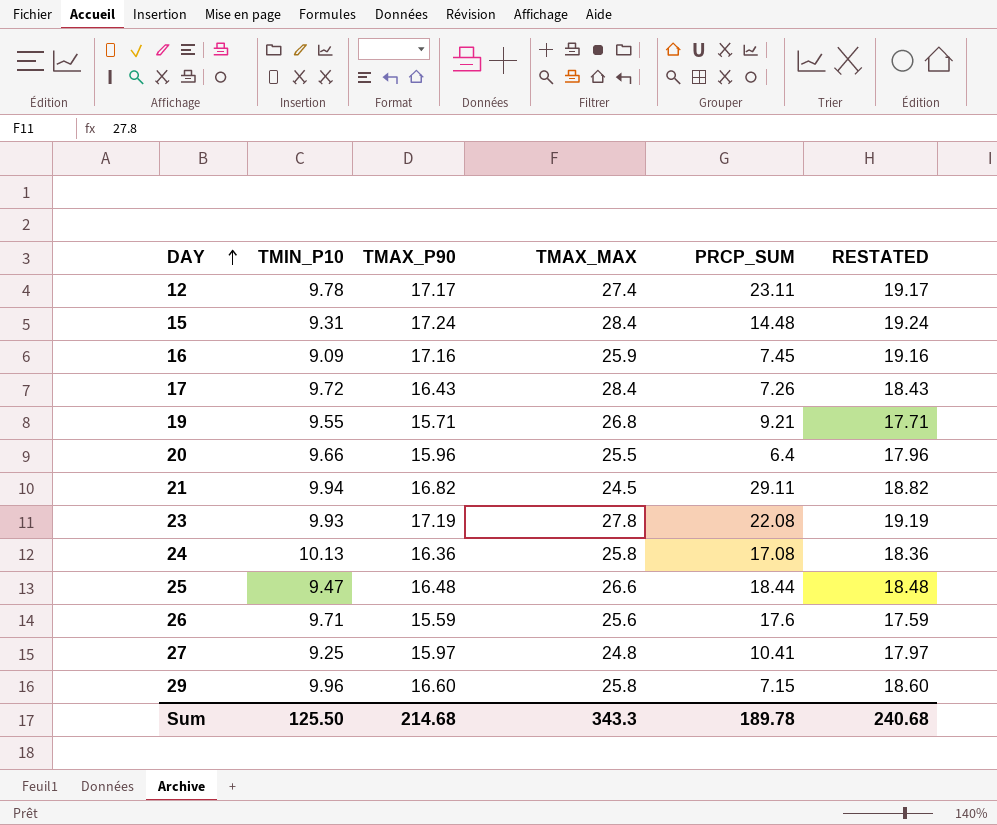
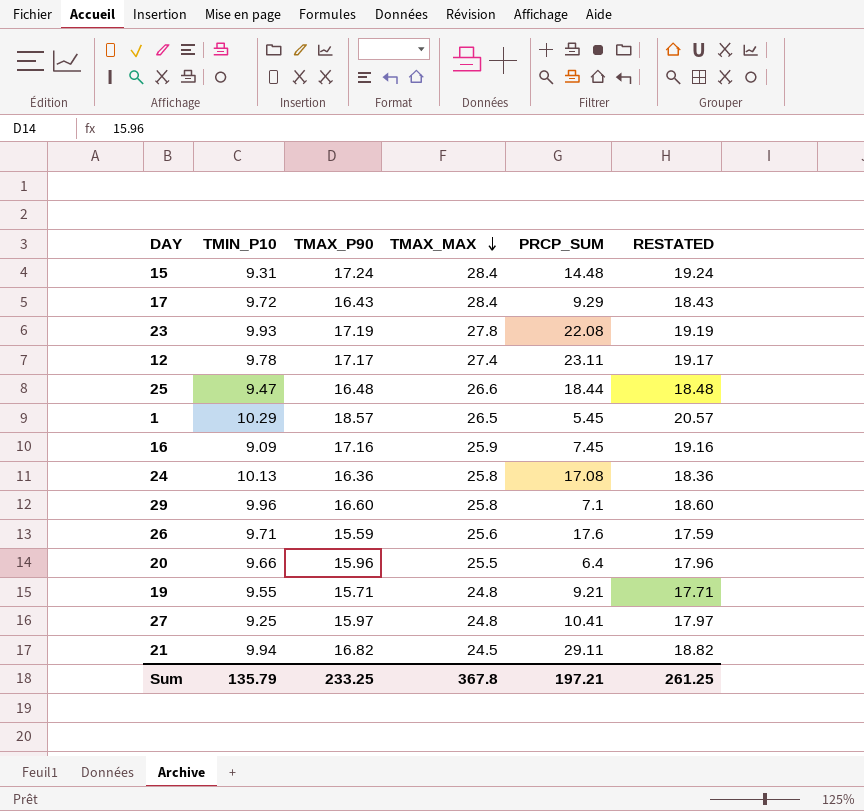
row order: DAY ascending -> TMAX_MAX descending
17 | PRCP_SUM: 7.26 -> 9.29
row 1: none -> 10.29 | 18.57 | 26.5 | 5.45 | 20.57
29 | PRCP_SUM: 7.15 -> 7.1
19 | TMAX_MAX: 26.8 -> 24.8
Sum | TMIN_P10: 125.50 -> 135.79
Sum | TMAX_P90: 214.68 -> 233.25
Sum | TMAX_MAX: 343.3 -> 367.8
Sum | PRCP_SUM: 189.78 -> 197.21
Sum | RESTATED: 240.68 -> 261.25

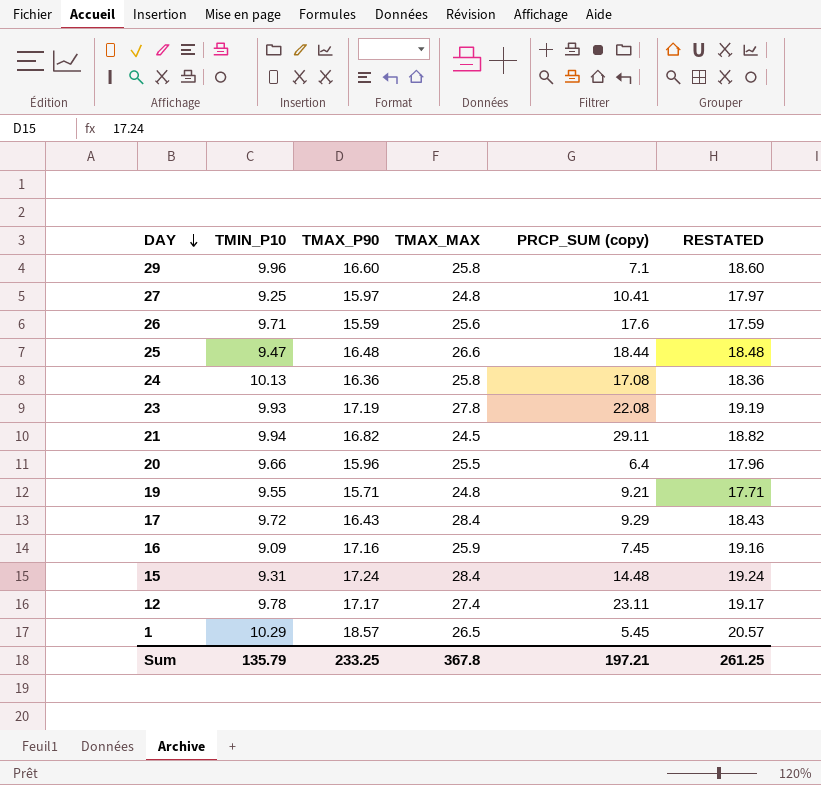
row order: TMAX_MAX descending -> DAY descending
column name: PRCP_SUM -> PRCP_SUM (copy)

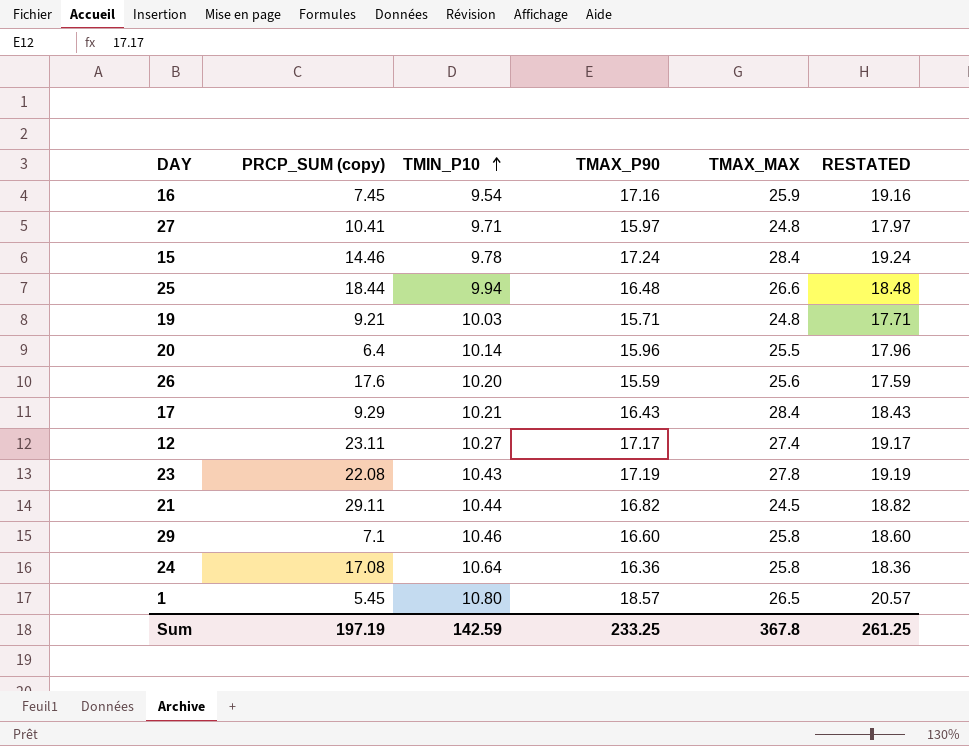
row order: DAY descending -> TMIN_P10 ascending
column PRCP_SUM (copy) | position: 5 -> 2
16 | TMIN_P10: 9.09 -> 9.54
27 | TMIN_P10: 9.25 -> 9.71
15 | PRCP_SUM (copy): 14.48 -> 14.46
15 | TMIN_P10: 9.31 -> 9.78
25 | TMIN_P10: 9.47 -> 9.94
19 | TMIN_P10: 9.55 -> 10.03
20 | TMIN_P10: 9.66 -> 10.14
26 | TMIN_P10: 9.71 -> 10.20
17 | TMIN_P10: 9.72 -> 10.21
12 | TMIN_P10: 9.78 -> 10.27
23 | TMIN_P10: 9.93 -> 10.43
21 | TMIN_P10: 9.94 -> 10.44
29 | TMIN_P10: 9.96 -> 10.46
24 | TMIN_P10: 10.13 -> 10.64
1 | TMIN_P10: 10.29 -> 10.80
Sum | PRCP_SUM (copy): 197.21 -> 197.19
Sum | TMIN_P10: 135.79 -> 142.59

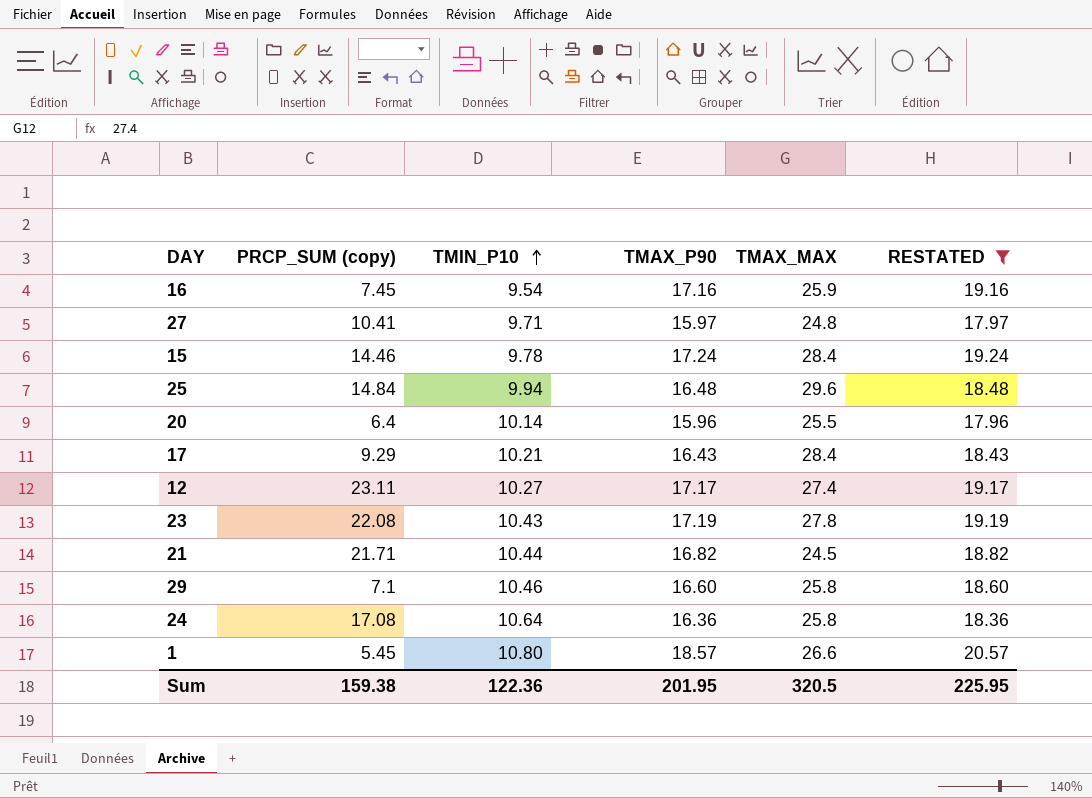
filter: none -> RESTATED >= 17.96
25 | PRCP_SUM (copy): 18.44 -> 14.84
25 | TMAX_MAX: 26.6 -> 29.6
21 | PRCP_SUM (copy): 29.11 -> 21.71
1 | TMAX_MAX: 26.5 -> 26.6
Sum | PRCP_SUM (copy): 197.19 -> 159.38
Sum | TMIN_P10: 142.59 -> 122.36
Sum | TMAX_P90: 233.25 -> 201.95
Sum | TMAX_MAX: 367.8 -> 320.5
Sum | RESTATED: 261.25 -> 225.95

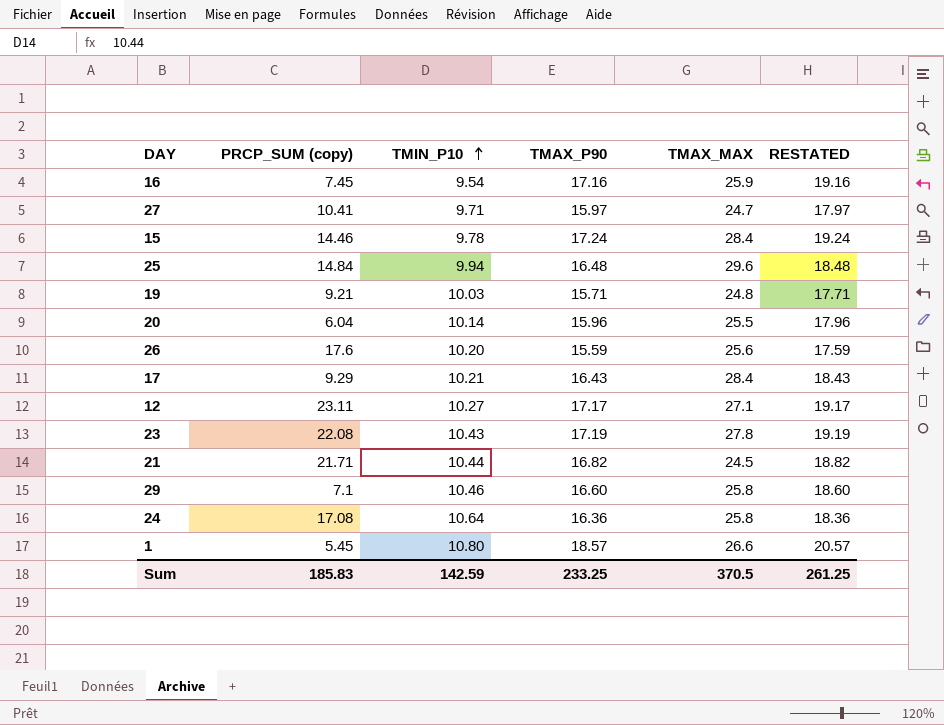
filter: RESTATED >= 17.96 -> none
27 | TMAX_MAX: 24.8 -> 24.7
20 | PRCP_SUM (copy): 6.4 -> 6.04
12 | TMAX_MAX: 27.4 -> 27.1
Sum | PRCP_SUM (copy): 159.38 -> 185.83
Sum | TMIN_P10: 122.36 -> 142.59
Sum | TMAX_P90: 201.95 -> 233.25
Sum | TMAX_MAX: 320.5 -> 370.5
Sum | RESTATED: 225.95 -> 261.25

